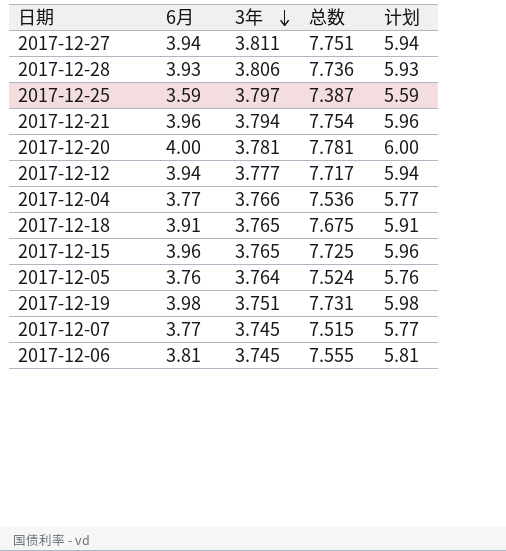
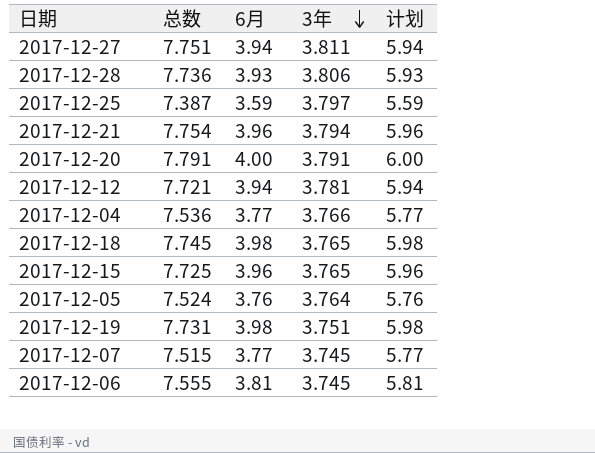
column 总数 | position: 4 -> 2
2017-12-20 | 总数: 7.781 -> 7.791
2017-12-20 | 3年: 3.781 -> 3.791
2017-12-12 | 总数: 7.717 -> 7.721
2017-12-12 | 3年: 3.777 -> 3.781
2017-12-18 | 总数: 7.675 -> 7.745
2017-12-18 | 6月: 3.91 -> 3.98
2017-12-18 | 计划: 5.91 -> 5.98

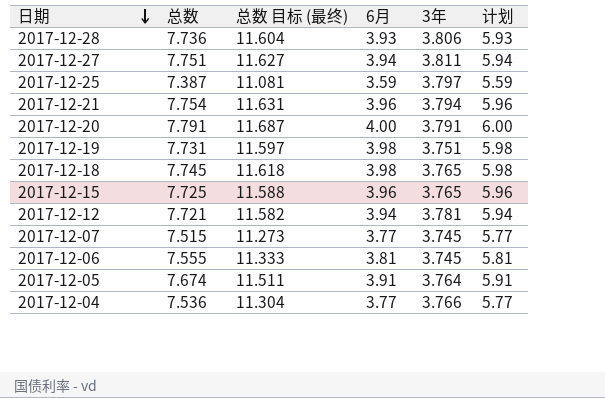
row order: 3年 descending -> 日期 descending
column 总数 目标 (最终) | formula: none -> [总数] * 1.5
2017-12-05 | 总数: 7.524 -> 7.674
2017-12-05 | 6月: 3.76 -> 3.91
2017-12-05 | 计划: 5.76 -> 5.91

